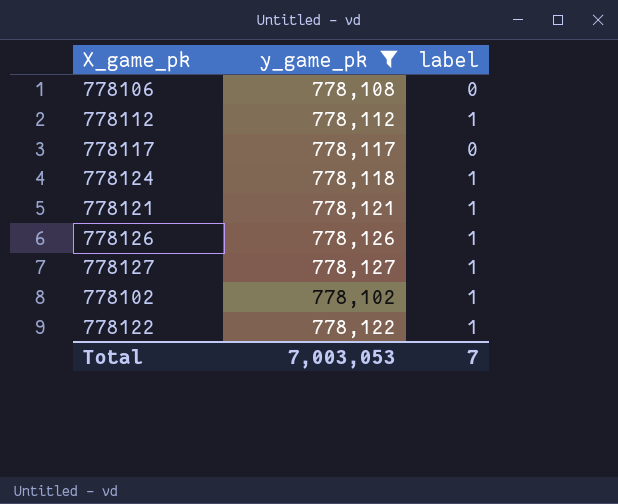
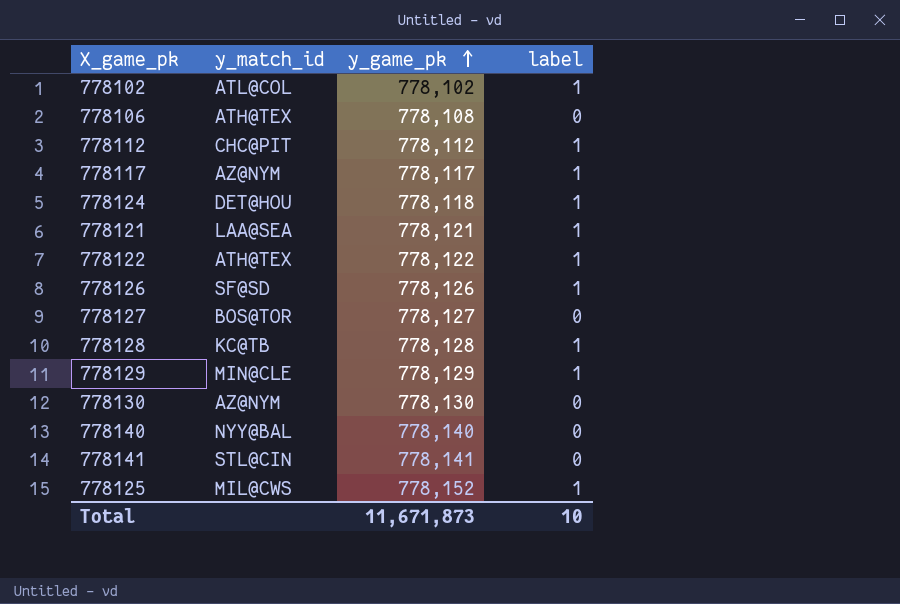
filter: y_game_pk <= 778,127 -> none
row order: none -> y_game_pk ascending
column y_match_id | position: none -> 2
778117 | label: 0 -> 1
778127 | label: 1 -> 0
Total | y_game_pk: 7,003,053 -> 11,671,873
Total | label: 7 -> 10

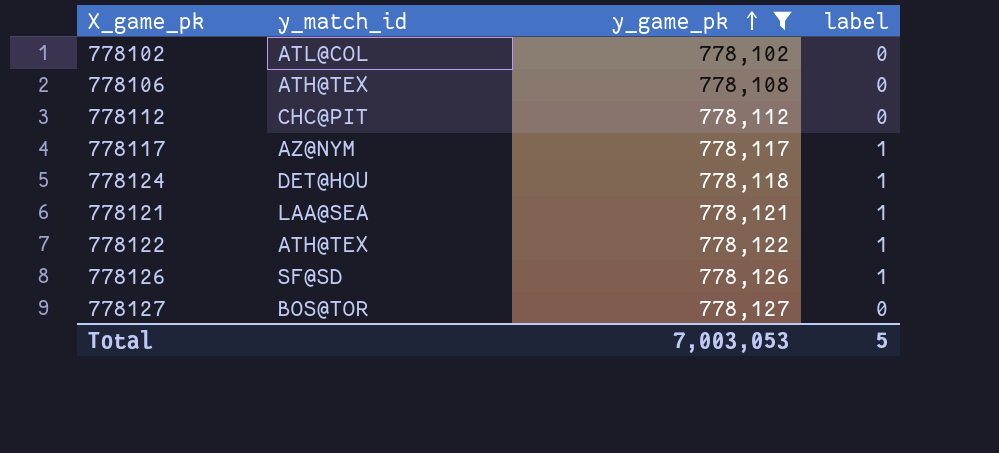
filter: none -> y_game_pk <= 778,127
778102 | label: 1 -> 0
778112 | label: 1 -> 0
Total | y_game_pk: 11,671,873 -> 7,003,053
Total | label: 10 -> 5

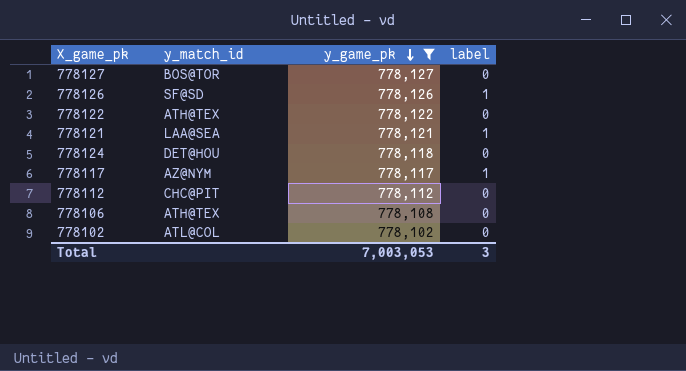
row order: y_game_pk ascending -> y_game_pk descending
778122 | label: 1 -> 0
778124 | label: 1 -> 0
Total | label: 5 -> 3

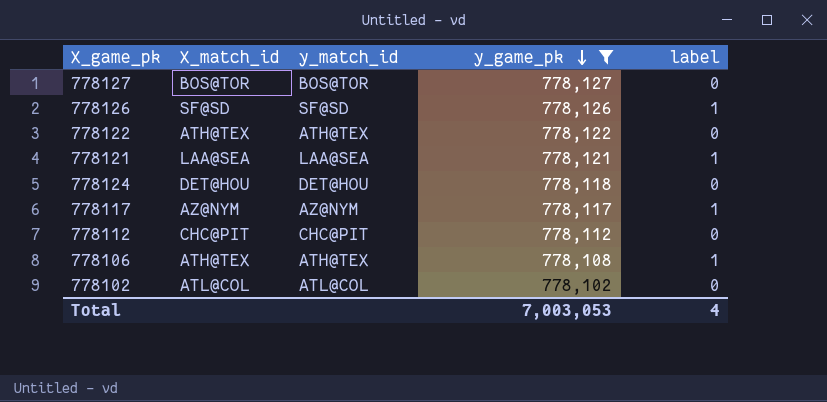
column X_match_id | position: none -> 2
778106 | label: 0 -> 1
Total | label: 3 -> 4

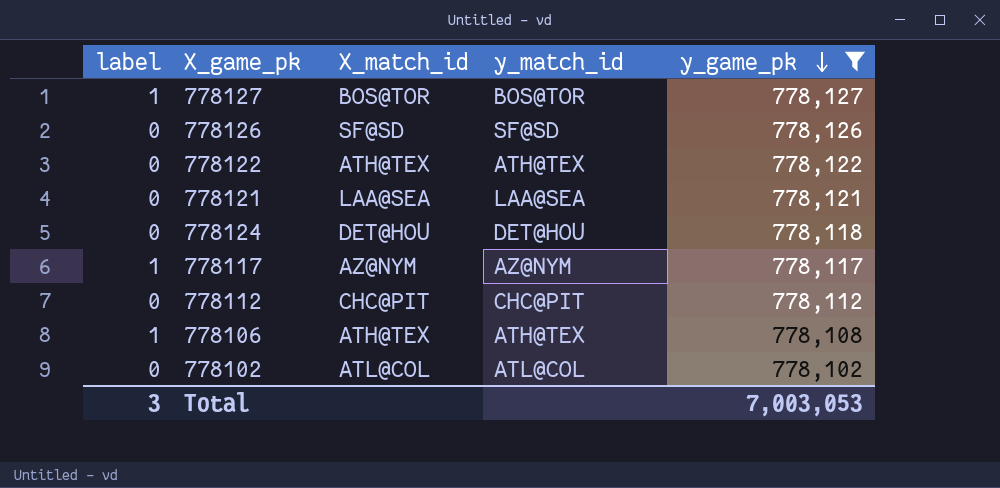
column label | position: 5 -> 1
778127 | label: 0 -> 1
778126 | label: 1 -> 0
778121 | label: 1 -> 0
Total | label: 4 -> 3

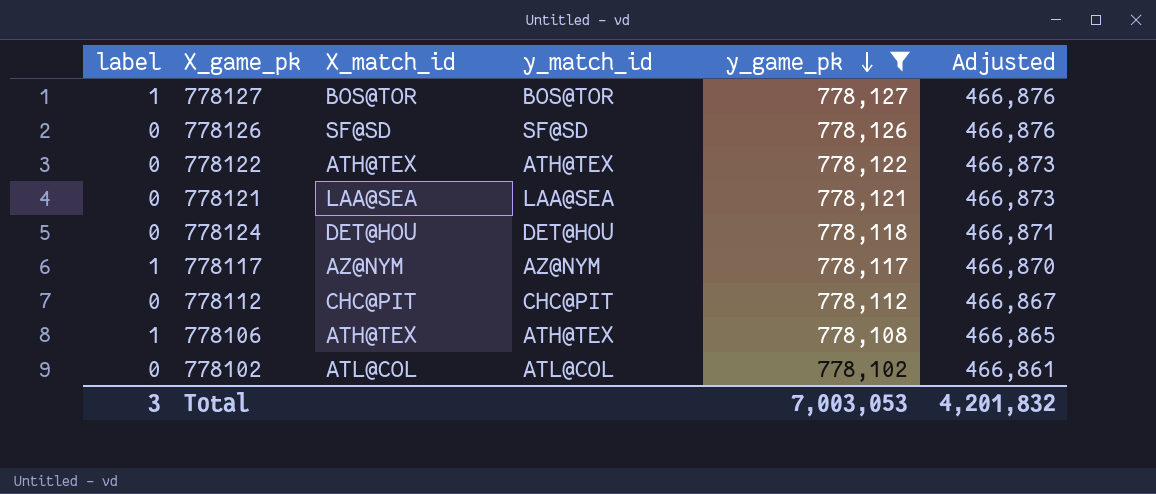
column Adjusted | formula: none -> [y_game_pk] * 0.6

